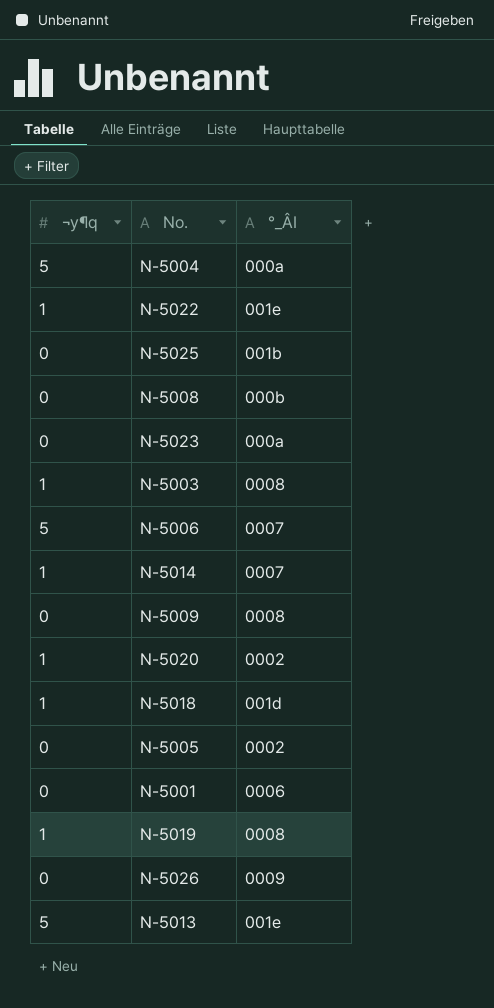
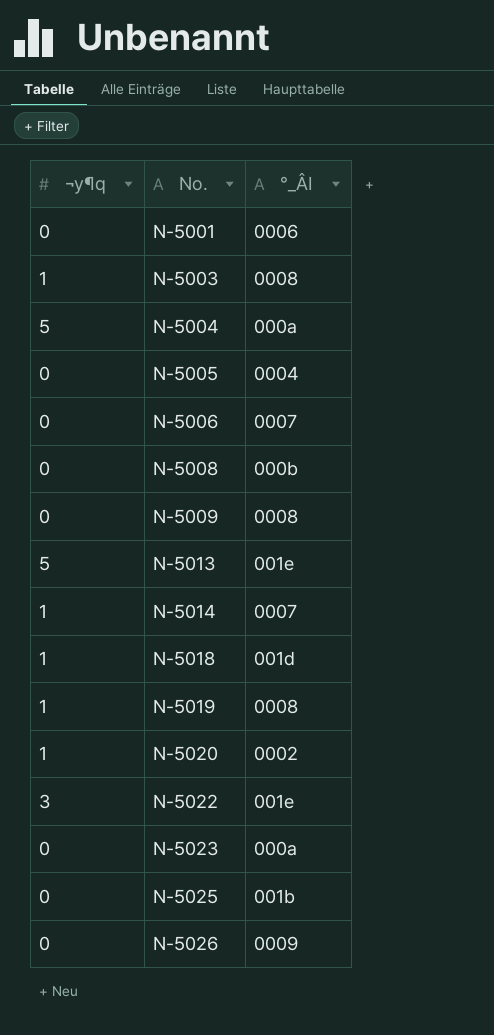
row order: none -> No. ascending
N-5005 | °_ÂI: 0002 -> 0004
N-5006 | ¬y¶q: 5 -> 0
N-5022 | ¬y¶q: 1 -> 3

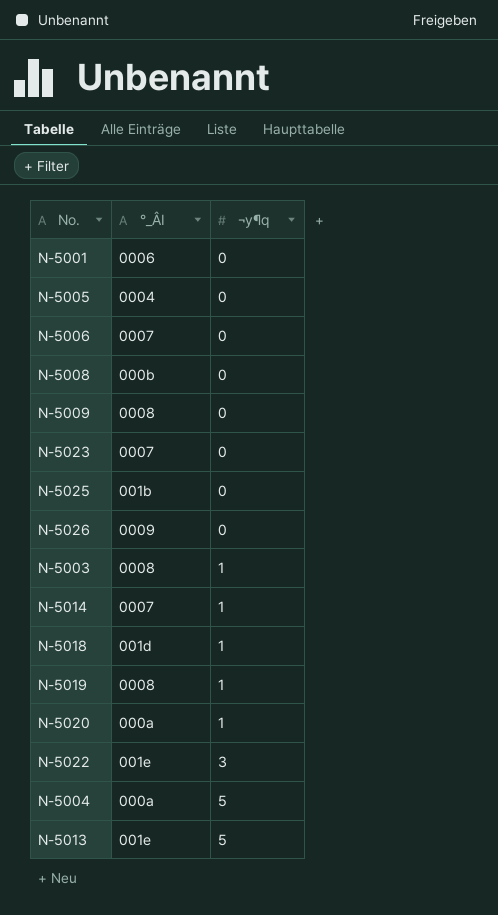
row order: No. ascending -> ¬y¶q ascending
column ¬y¶q | position: 1 -> 3
N-5023 | °_ÂI: 000a -> 0007
N-5020 | °_ÂI: 0002 -> 000a

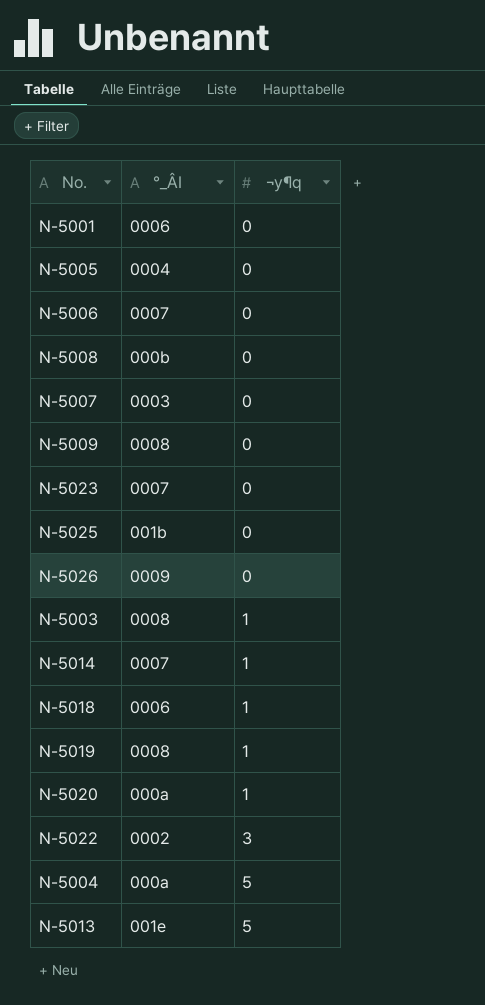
row N-5007: none -> 0003 | 0
N-5018 | °_ÂI: 001d -> 0006
N-5022 | °_ÂI: 001e -> 0002

